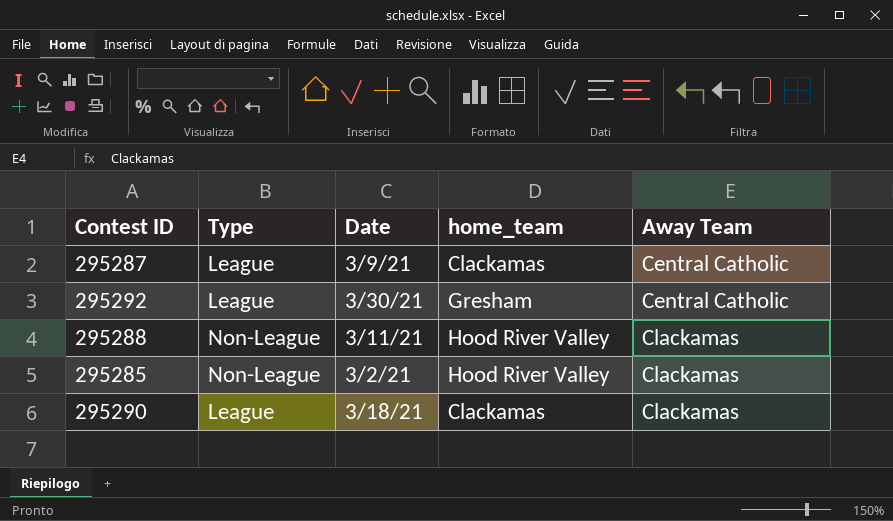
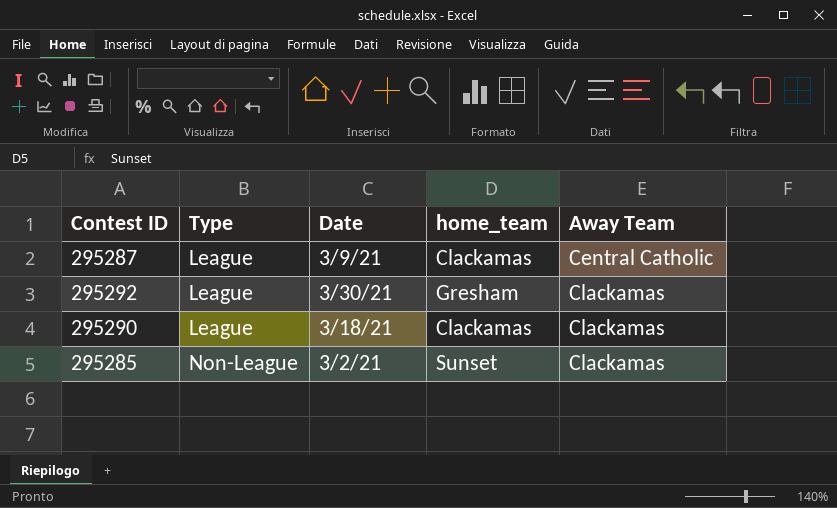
row order: Away Team ascending -> Type ascending
row 295288: Non-League | 3/11/21 | Hood River Valley | Clackamas -> none
295292 | Away Team: Central Catholic -> Clackamas
295285 | home_team: Hood River Valley -> Sunset

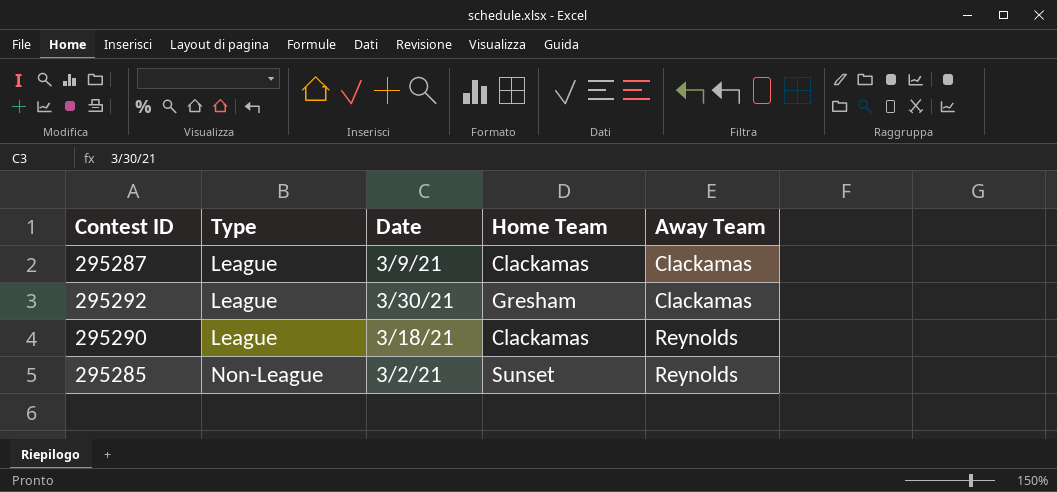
column name: home_team -> Home Team
295287 | Away Team: Central Catholic -> Clackamas
295290 | Away Team: Clackamas -> Reynolds
295285 | Away Team: Clackamas -> Reynolds

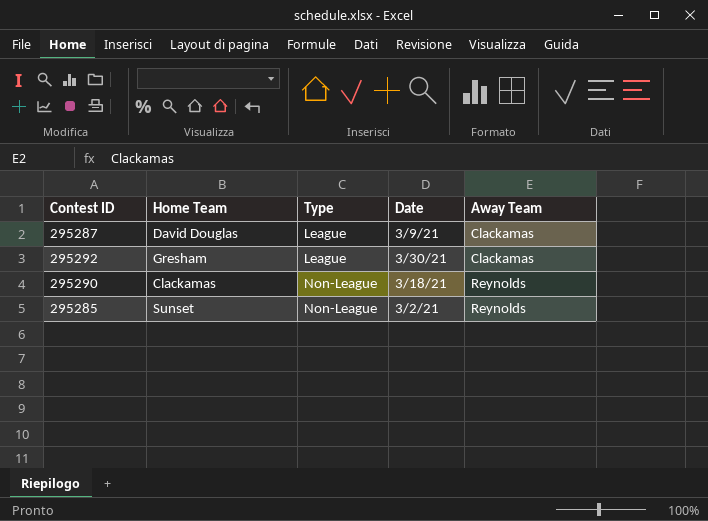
column Home Team | position: 4 -> 2
295287 | Home Team: Clackamas -> David Douglas
295290 | Type: League -> Non-League

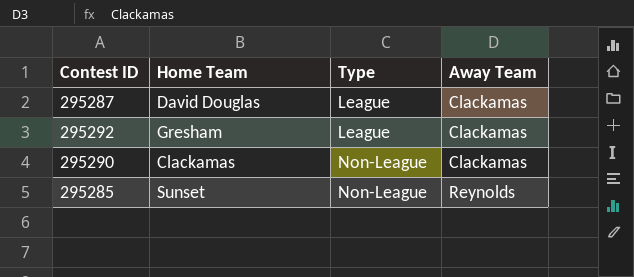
column Date | position: 4 -> none
295290 | Away Team: Reynolds -> Clackamas

